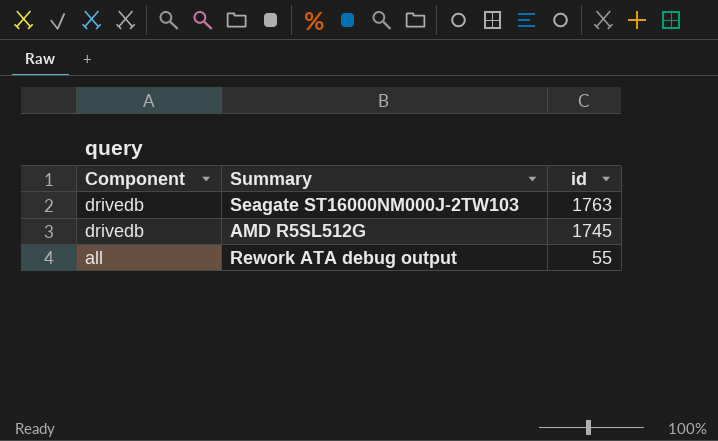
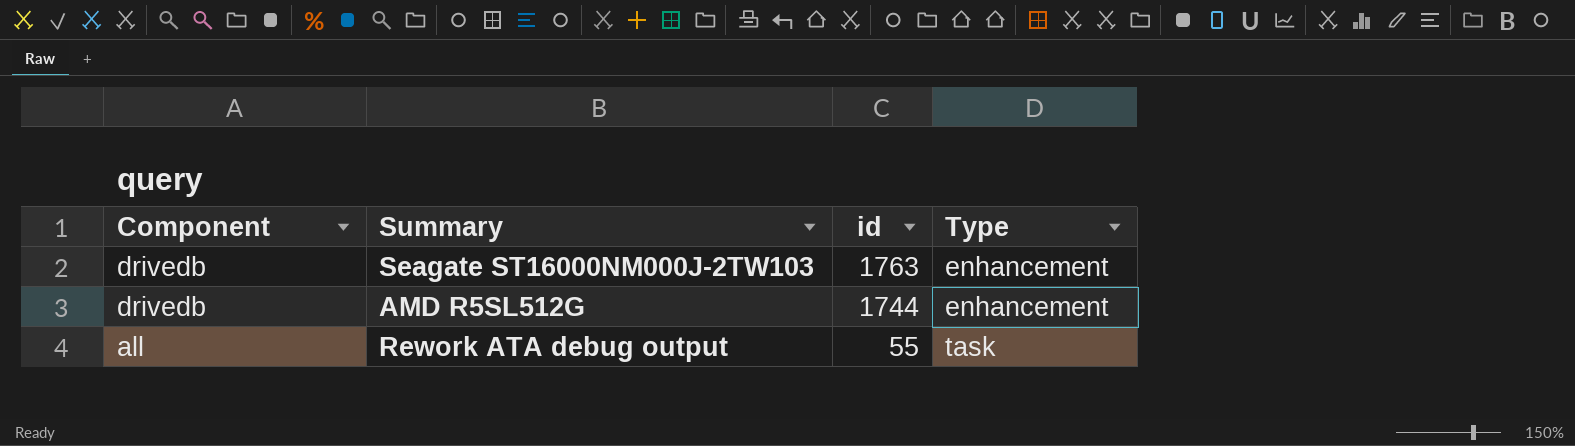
column Type | position: none -> 4
AMD R5SL512G | id: 1745 -> 1744

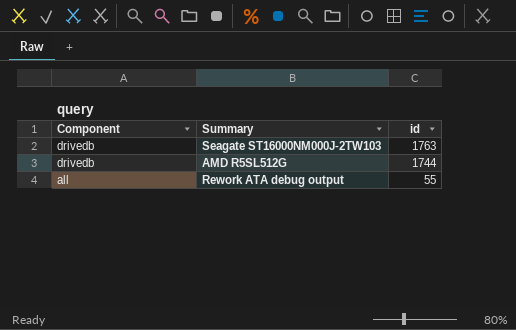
column Type | position: 4 -> none

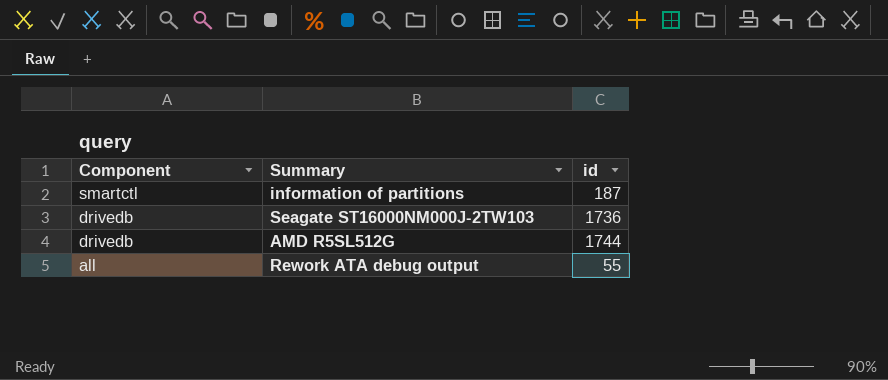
row information of partitions: none -> smartctl | 187
Seagate ST16000NM000J-2TW103 | id: 1763 -> 1736

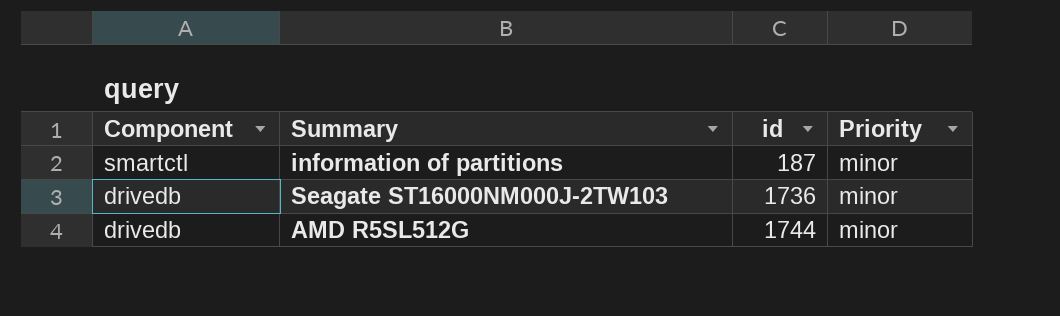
column Priority | position: none -> 4
row Rework ATA debug output: all | 55 -> none

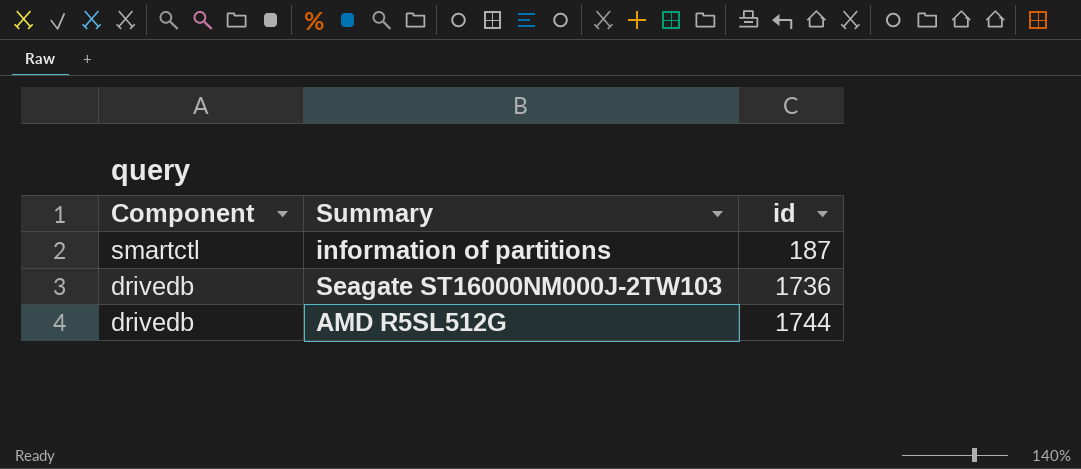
column Priority | position: 4 -> none

